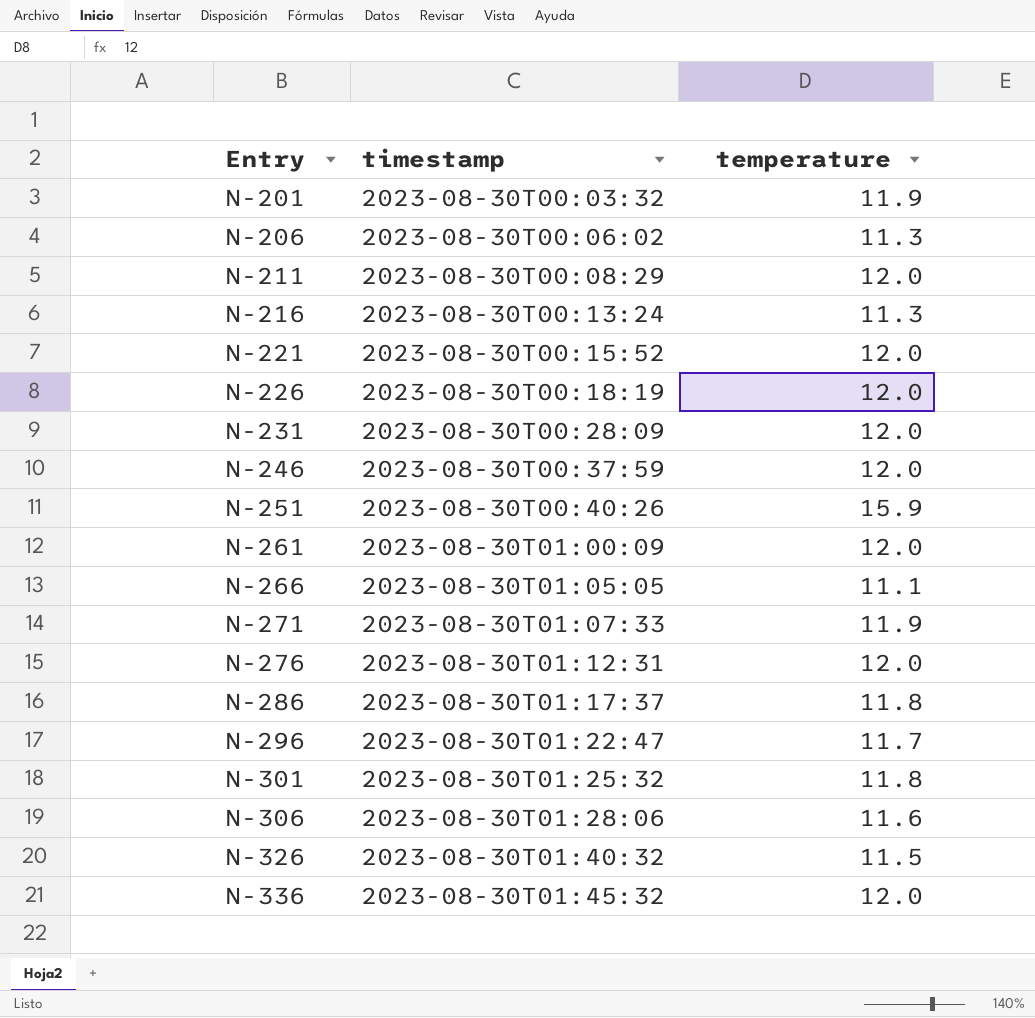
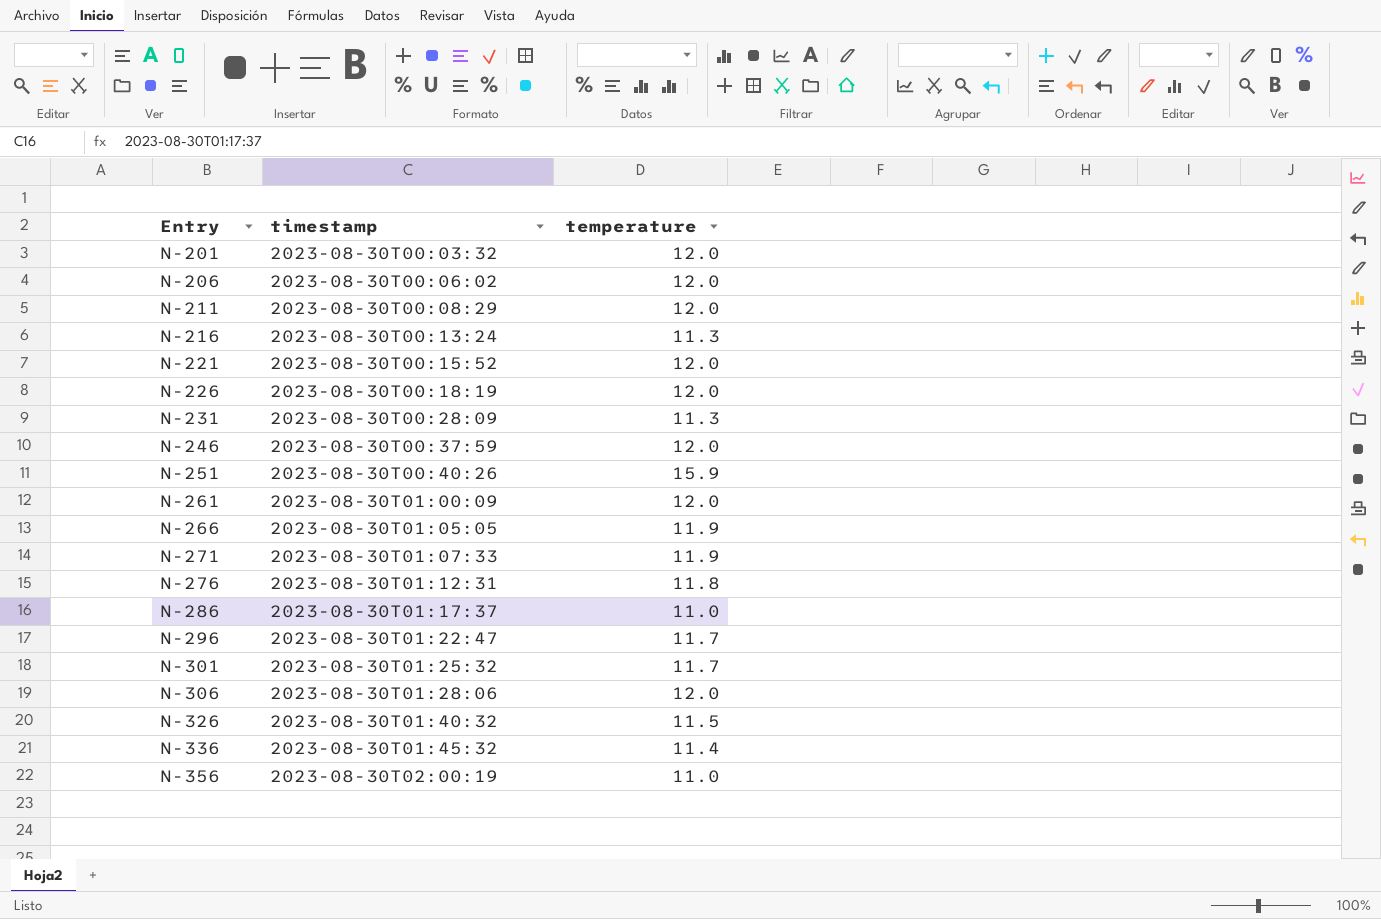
N-201 | temperature: 11.9 -> 12.0
N-206 | temperature: 11.3 -> 12.0
N-231 | temperature: 12.0 -> 11.3
N-266 | temperature: 11.1 -> 11.9
N-276 | temperature: 12.0 -> 11.8
N-286 | temperature: 11.8 -> 11.0
N-301 | temperature: 11.8 -> 11.7
N-306 | temperature: 11.6 -> 12.0
N-336 | temperature: 12.0 -> 11.4
row N-356: none -> 2023-08-30T02:00:19 | 11.0

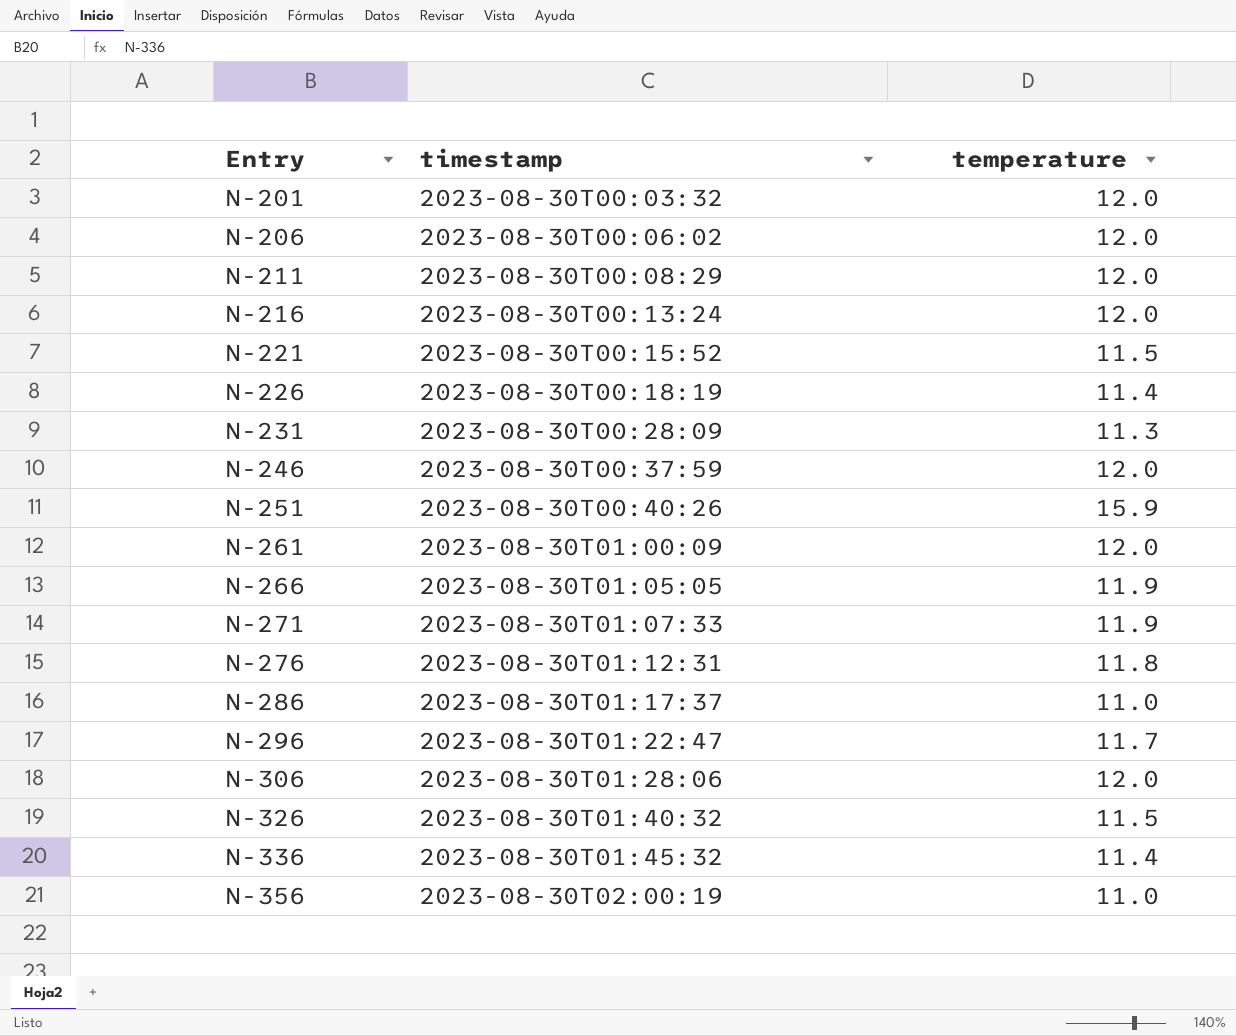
row N-301: 2023-08-30T01:25:32 | 11.7 -> none
N-216 | temperature: 11.3 -> 12.0
N-221 | temperature: 12.0 -> 11.5
N-226 | temperature: 12.0 -> 11.4

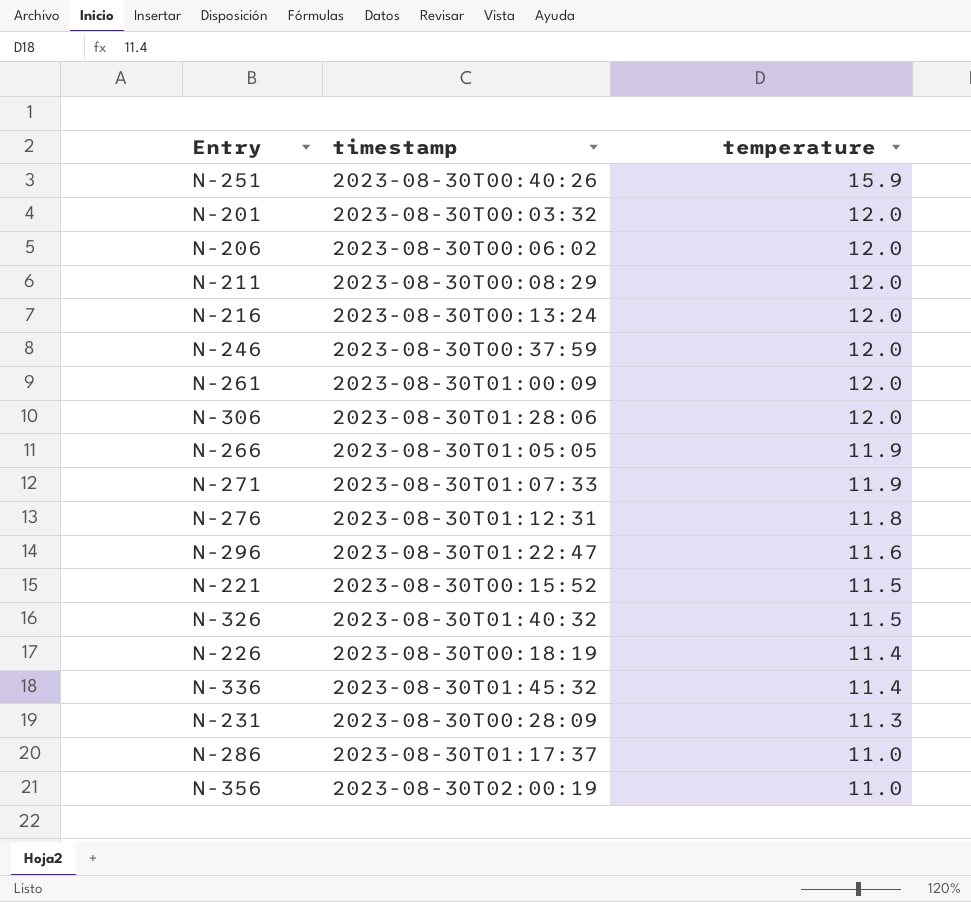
row order: Entry ascending -> temperature descending
N-296 | temperature: 11.7 -> 11.6

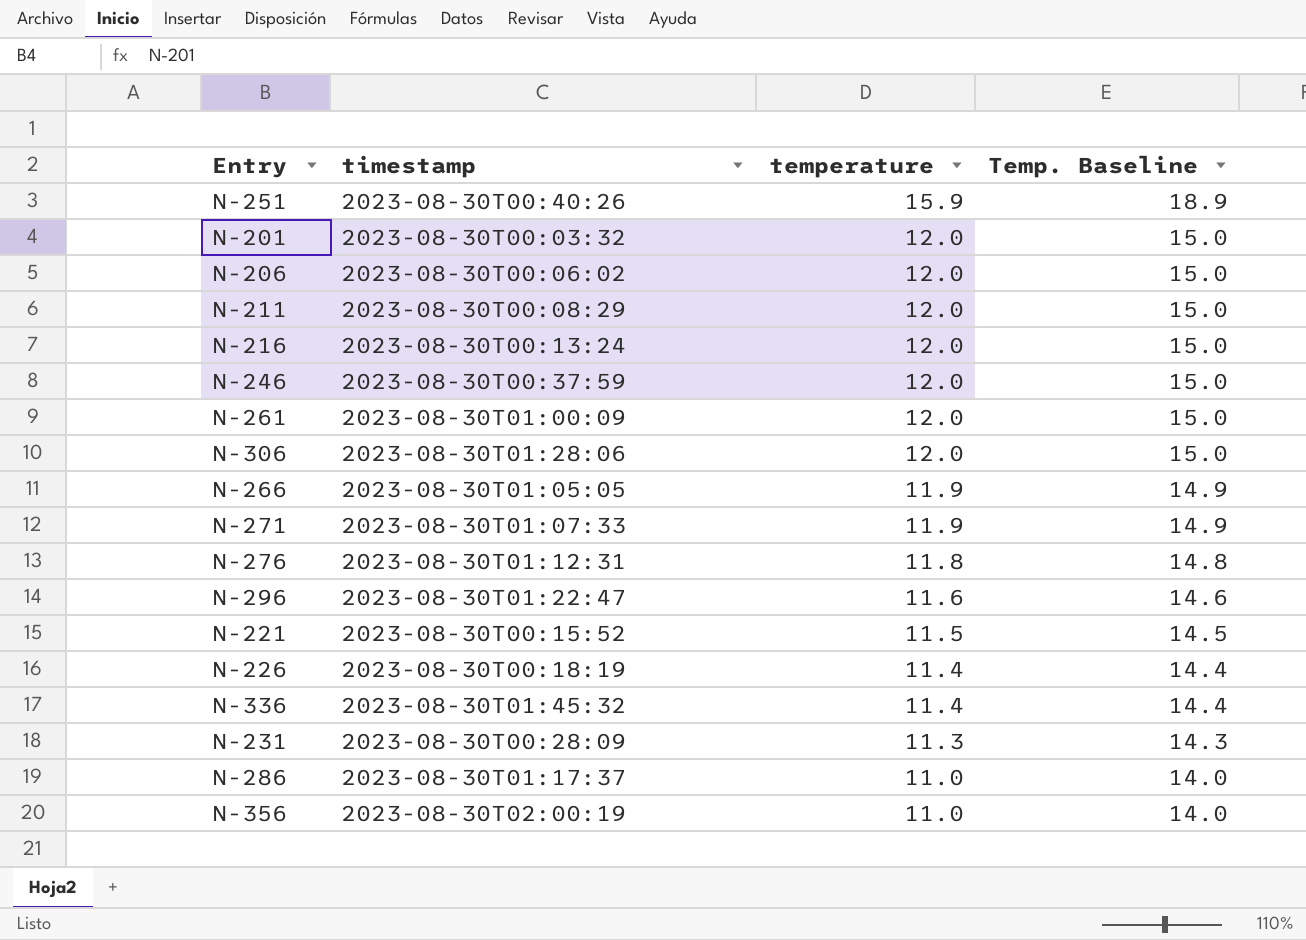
column Temp. Baseline | formula: none -> [temperature] + 3
row N-326: 2023-08-30T01:40:32 | 11.5 -> none

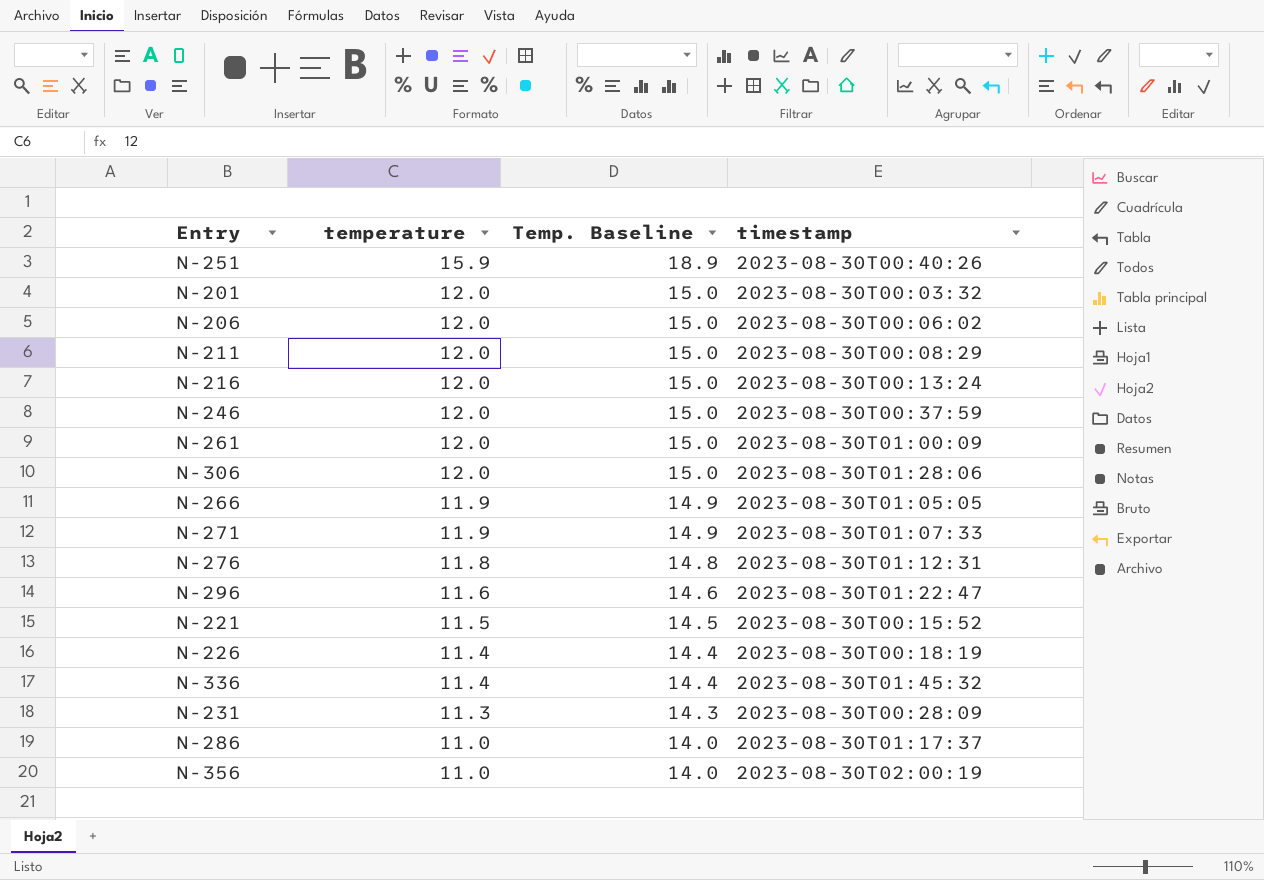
column timestamp | position: 2 -> 4

